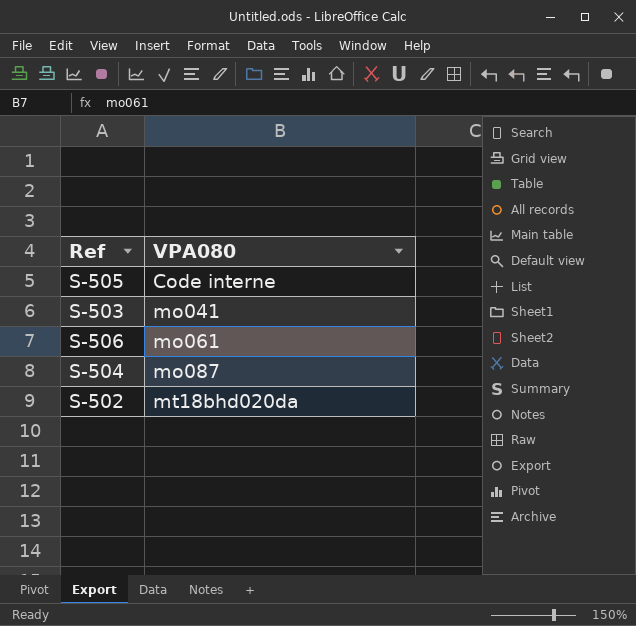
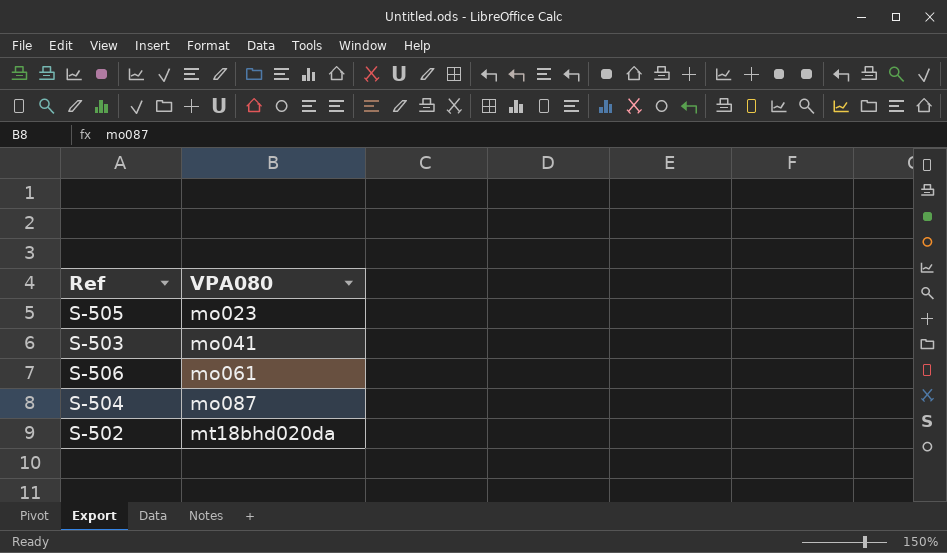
S-505 | VPA080: Code interne -> mo023

